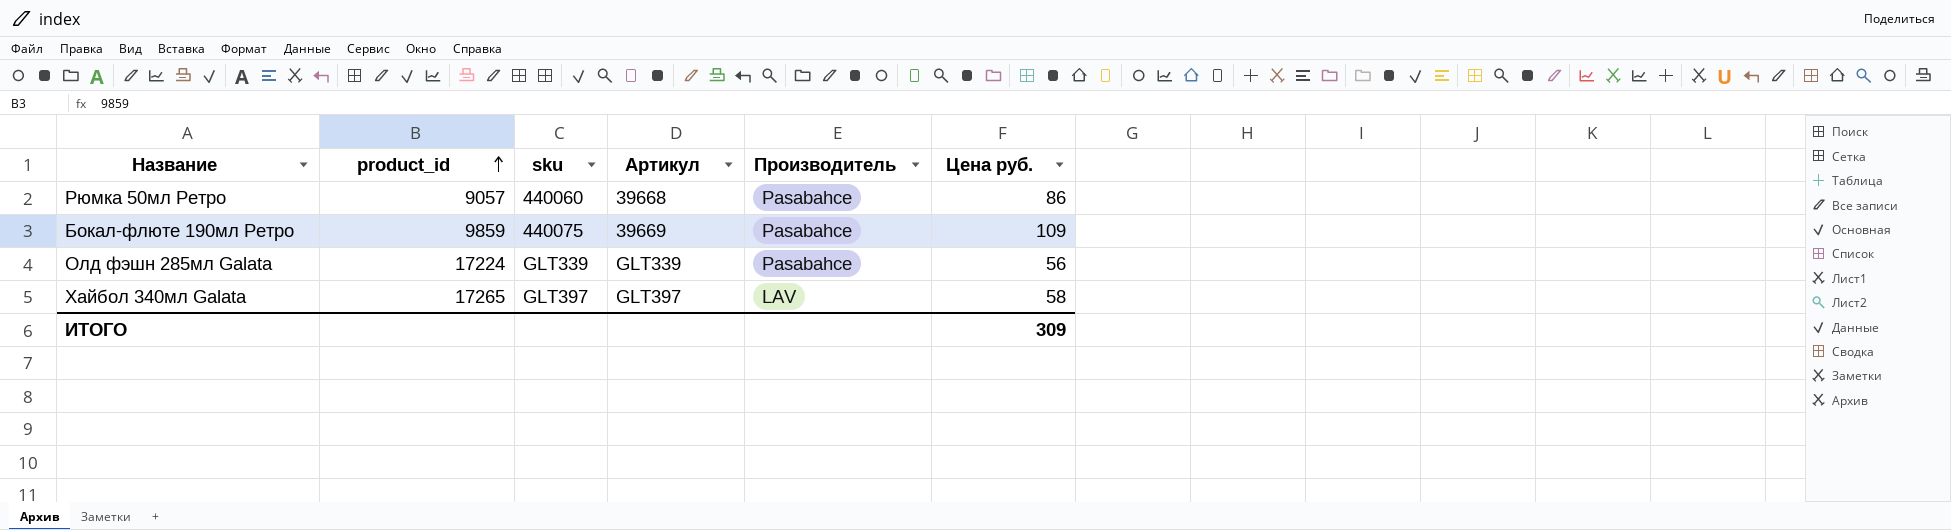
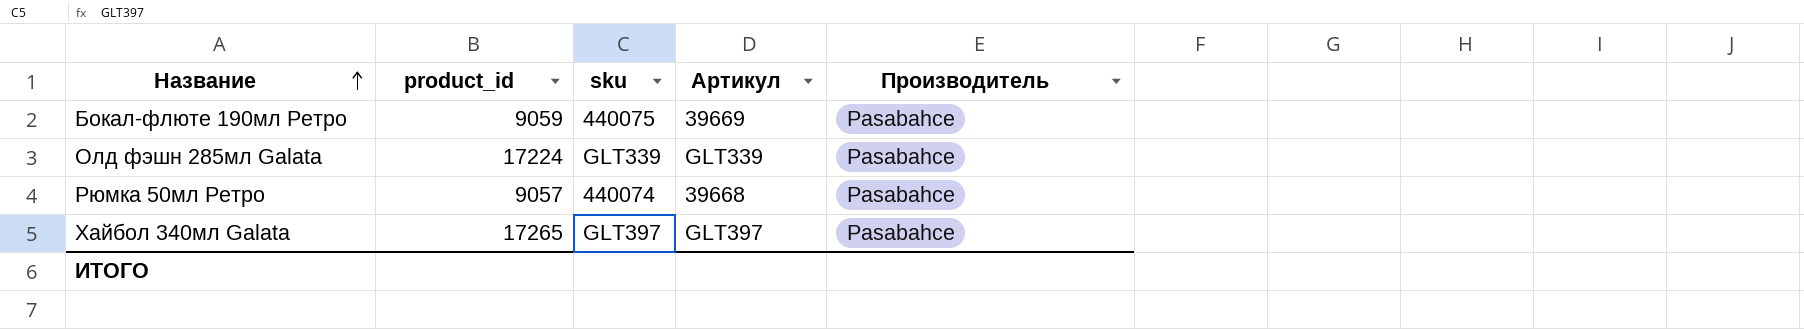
row order: product_id ascending -> Название ascending
column Цена руб. | position: 6 -> none
Бокал-флюте 190мл Ретро | product_id: 9859 -> 9059
Рюмка 50мл Ретро | sku: 440060 -> 440074
Хайбол 340мл Galata | Производитель: LAV -> Pasabahce

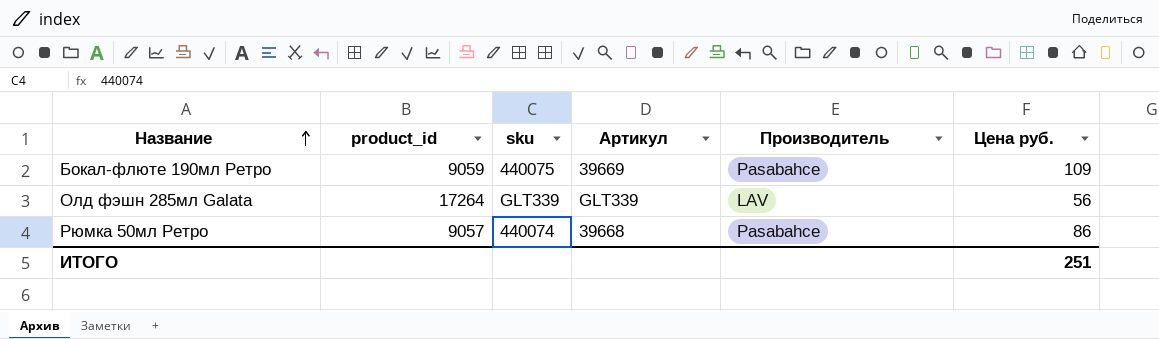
column Цена руб. | position: none -> 6
row Хайбол 340мл Galata: 17265 | GLT397 | GLT397 | Pasabahce -> none
Олд фэшн 285мл Galata | product_id: 17224 -> 17264
Олд фэшн 285мл Galata | Производитель: Pasabahce -> LAV

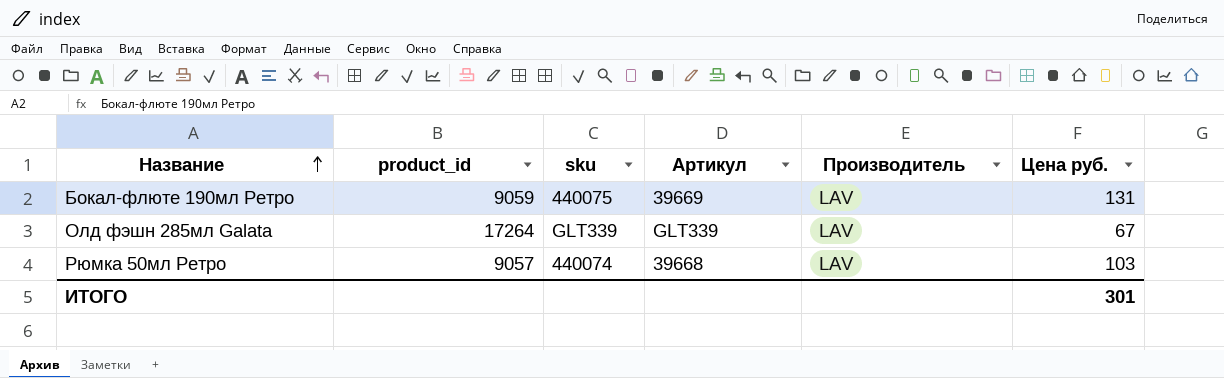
Бокал-флюте 190мл Ретро | Производитель: Pasabahce -> LAV
Бокал-флюте 190мл Ретро | Цена руб.: 109 -> 131
Олд фэшн 285мл Galata | Цена руб.: 56 -> 67
Рюмка 50мл Ретро | Производитель: Pasabahce -> LAV
Рюмка 50мл Ретро | Цена руб.: 86 -> 103
ИТОГО | Цена руб.: 251 -> 301

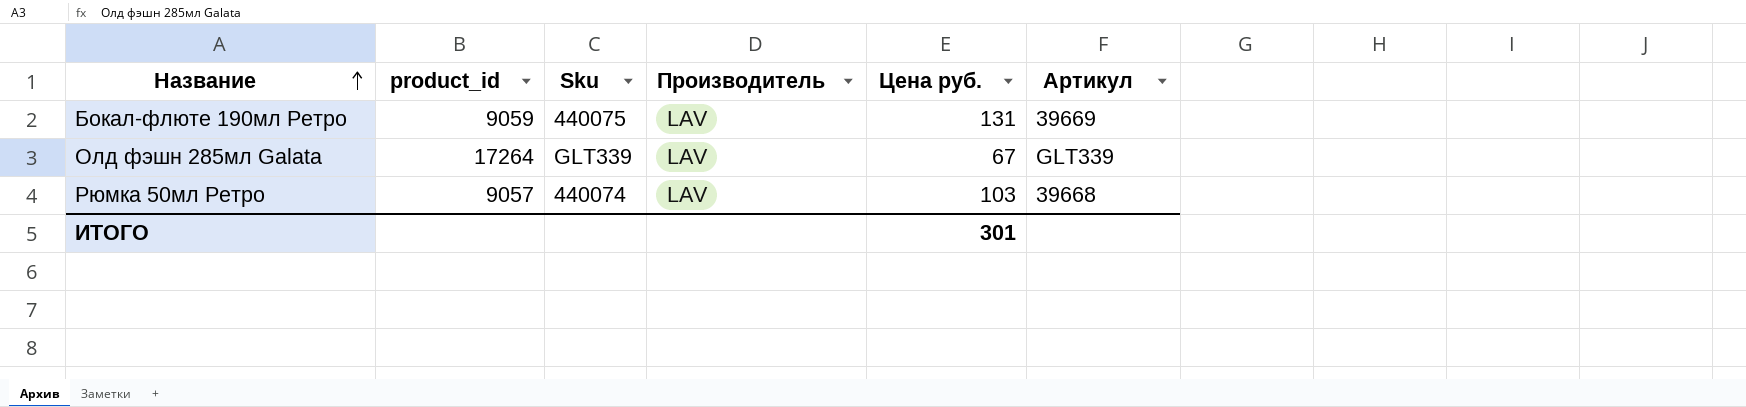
column name: sku -> Sku
column Артикул | position: 4 -> 6

